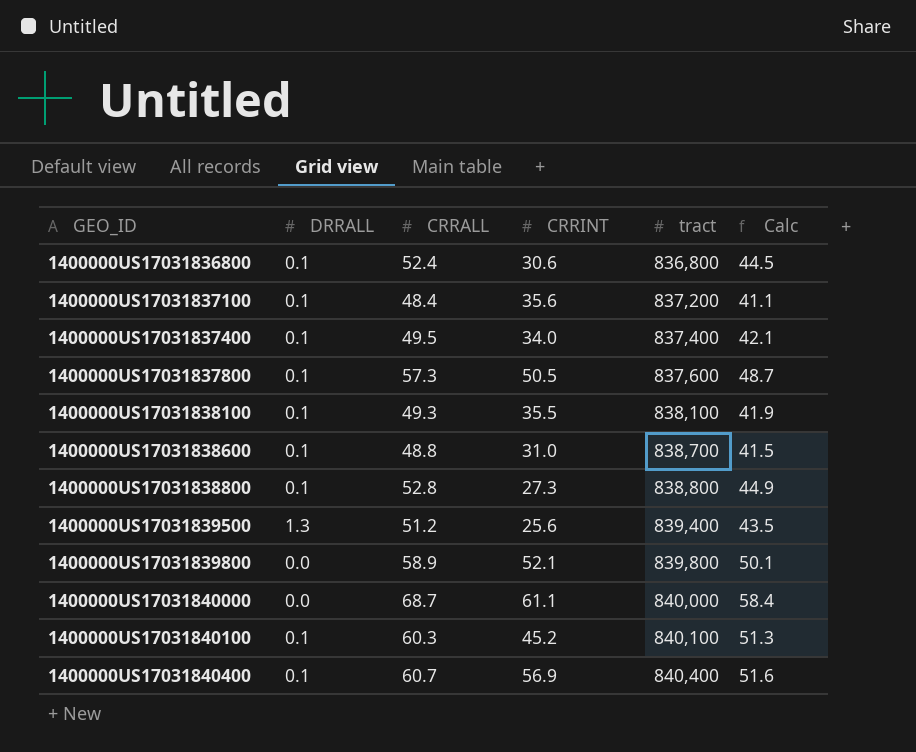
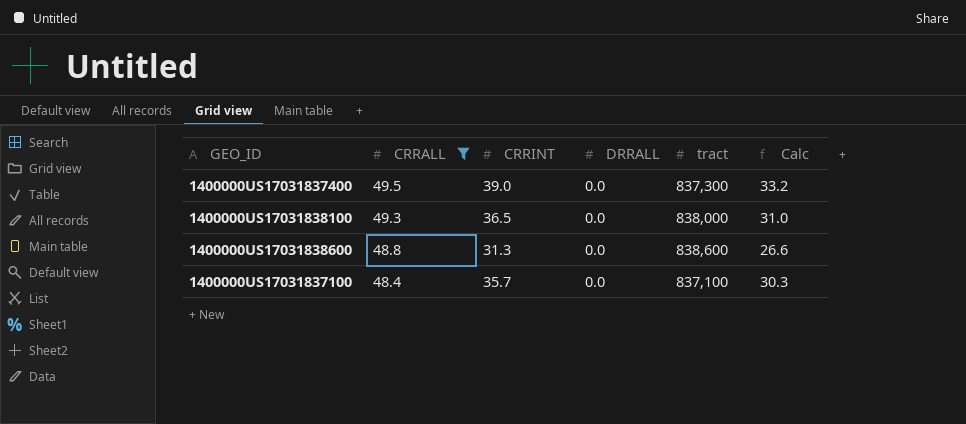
filter: none -> CRRALL <= 49.5
row order: GEO_ID ascending -> CRRALL descending
column DRRALL | position: 2 -> 4
column Calc | formula: [CRRALL] * 0.85 -> [CRRINT] * 0.85
1400000US17031837400 | CRRINT: 34.0 -> 39.0
1400000US17031837400 | DRRALL: 0.1 -> 0.0
1400000US17031837400 | tract: 837,400 -> 837,300
1400000US17031838100 | CRRINT: 35.5 -> 36.5
1400000US17031838100 | DRRALL: 0.1 -> 0.0
1400000US17031838100 | tract: 838,100 -> 838,000
1400000US17031838600 | CRRINT: 31.0 -> 31.3
1400000US17031838600 | DRRALL: 0.1 -> 0.0
1400000US17031838600 | tract: 838,700 -> 838,600
1400000US17031837100 | CRRINT: 35.6 -> 35.7
1400000US17031837100 | DRRALL: 0.1 -> 0.0
1400000US17031837100 | tract: 837,200 -> 837,100

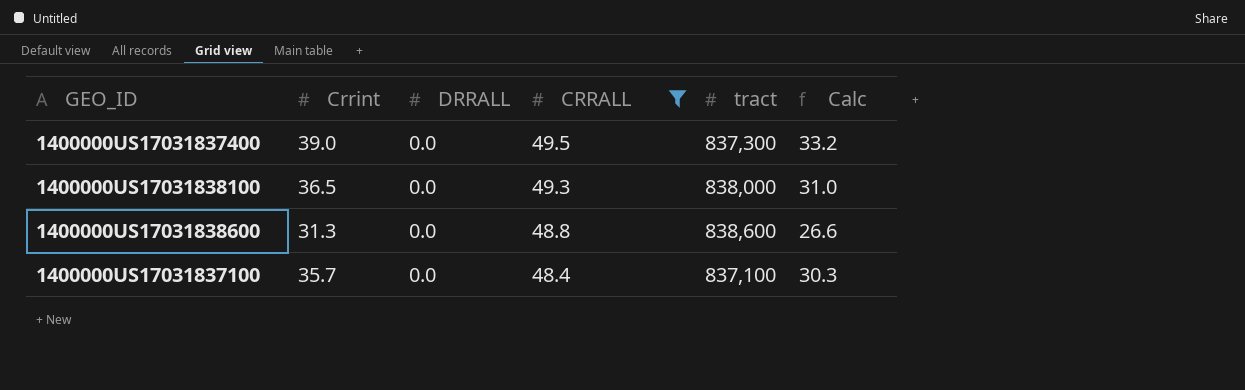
column name: CRRINT -> Crrint
column CRRALL | position: 2 -> 4

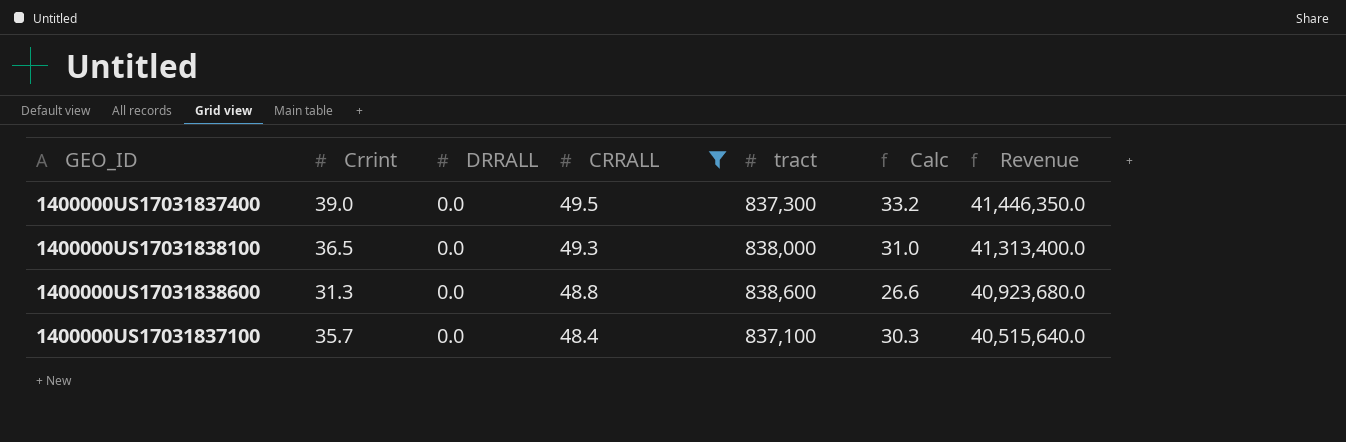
column Revenue | formula: none -> [CRRALL] * [tract]

